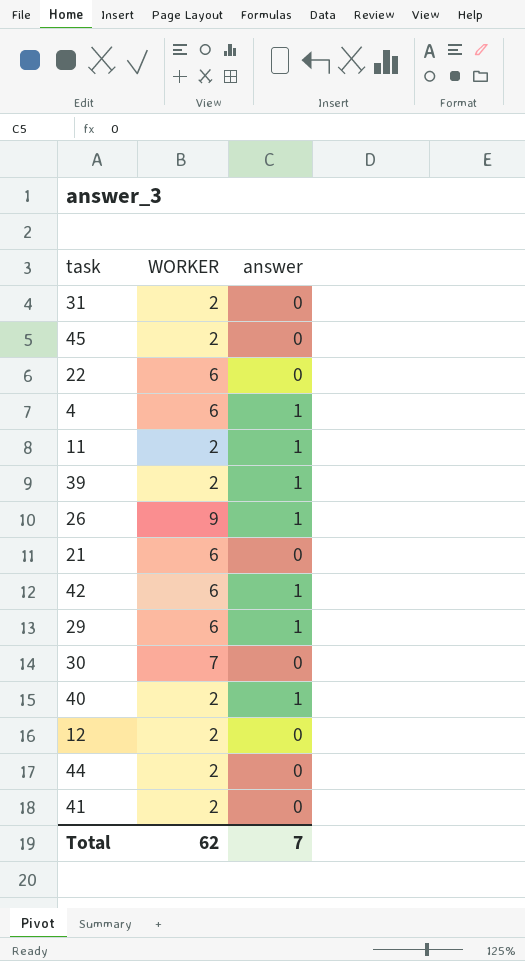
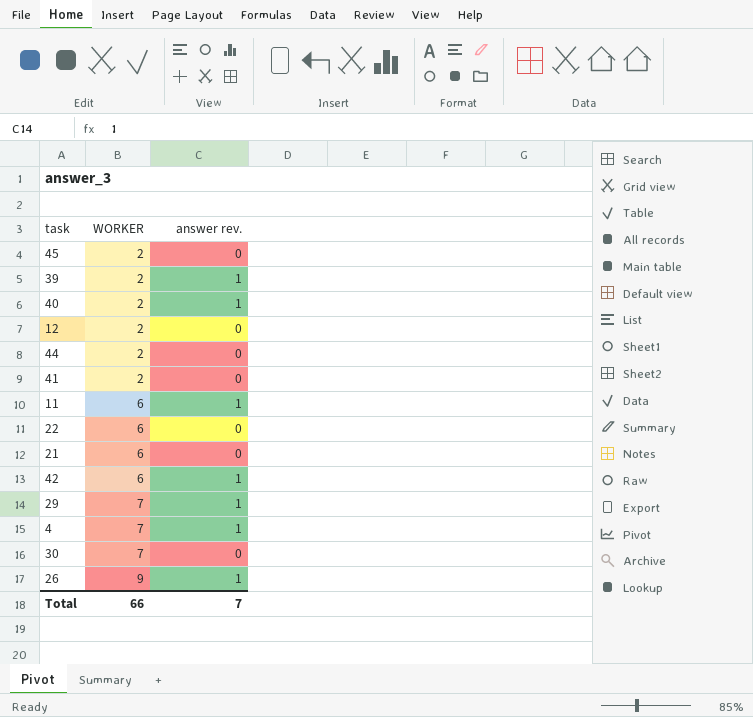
row order: none -> WORKER ascending
column name: answer -> answer rev.
row 31: 2 | 0 -> none
11 | WORKER: 2 -> 6
29 | WORKER: 6 -> 7
4 | WORKER: 6 -> 7
Total | WORKER: 62 -> 66

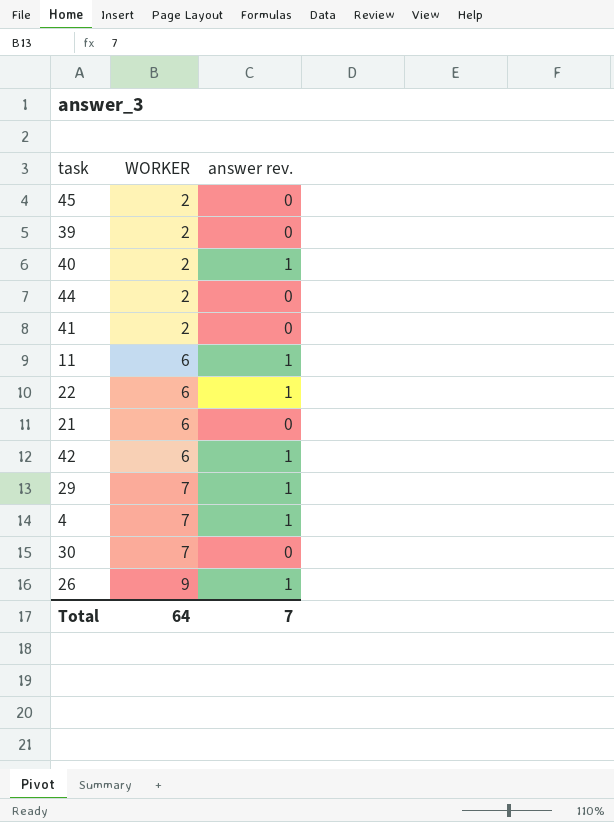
row 12: 2 | 0 -> none
39 | answer rev.: 1 -> 0
22 | answer rev.: 0 -> 1
Total | WORKER: 66 -> 64

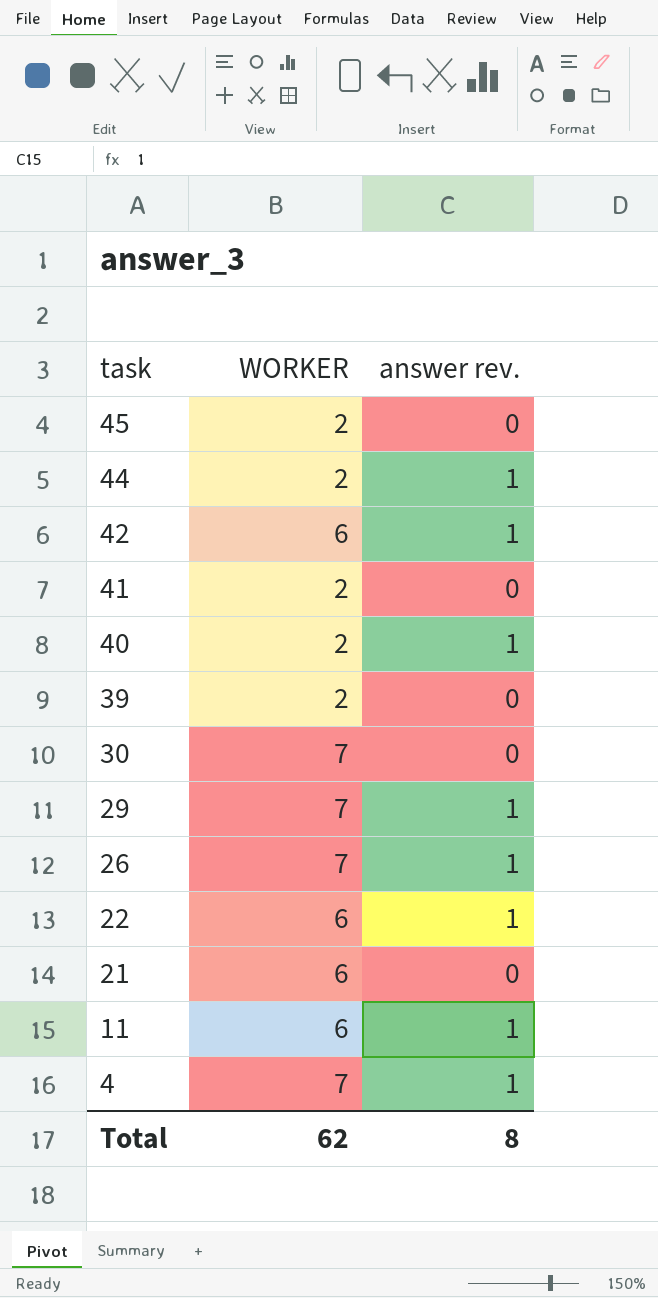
row order: WORKER ascending -> task descending
44 | answer rev.: 0 -> 1
26 | WORKER: 9 -> 7
Total | WORKER: 64 -> 62
Total | answer rev.: 7 -> 8

